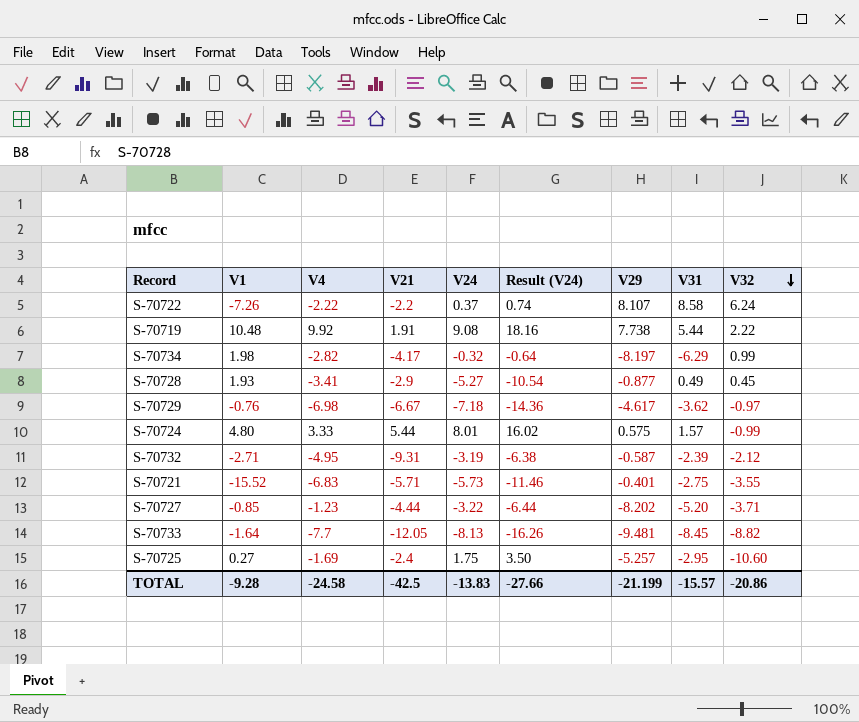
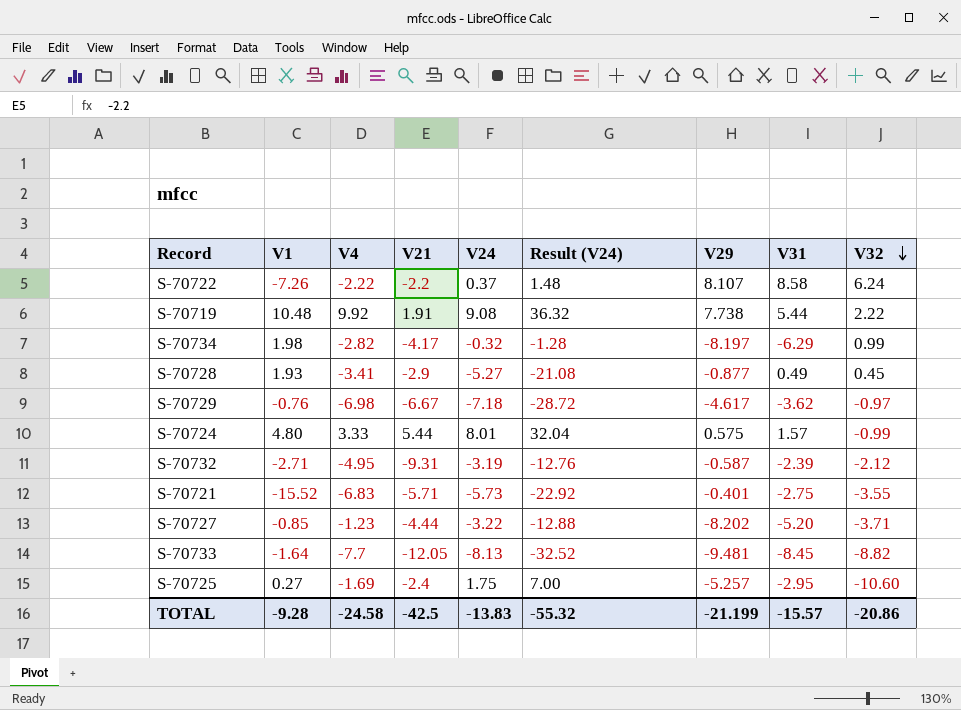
column Result (V24) | formula: [V24] * 2 -> [V24] * 4
TOTAL | Result (V24): -27.66 -> -55.32

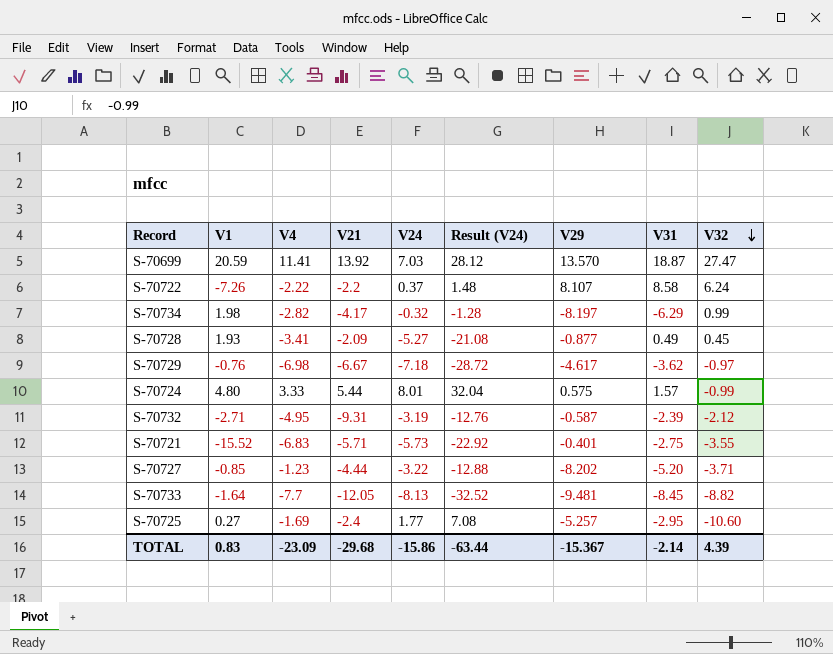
row S-70719: 10.48 | 9.92 | 1.91 | 9.08 | 36.32 | 7.738 | 5.44 | 2.22 -> none
row S-70699: none -> 20.59 | 11.41 | 13.92 | 7.03 | 28.12 | 13.570 | 18.87 | 27.47
S-70728 | V21: -2.9 -> -2.09
S-70725 | V24: 1.75 -> 1.77
S-70725 | Result (V24): 7.00 -> 7.08
TOTAL | V1: -9.28 -> 0.83
TOTAL | V4: -24.58 -> -23.09
TOTAL | V21: -42.5 -> -29.68
TOTAL | V24: -13.83 -> -15.86
TOTAL | Result (V24): -55.32 -> -63.44
TOTAL | V29: -21.199 -> -15.367
TOTAL | V31: -15.57 -> -2.14
TOTAL | V32: -20.86 -> 4.39

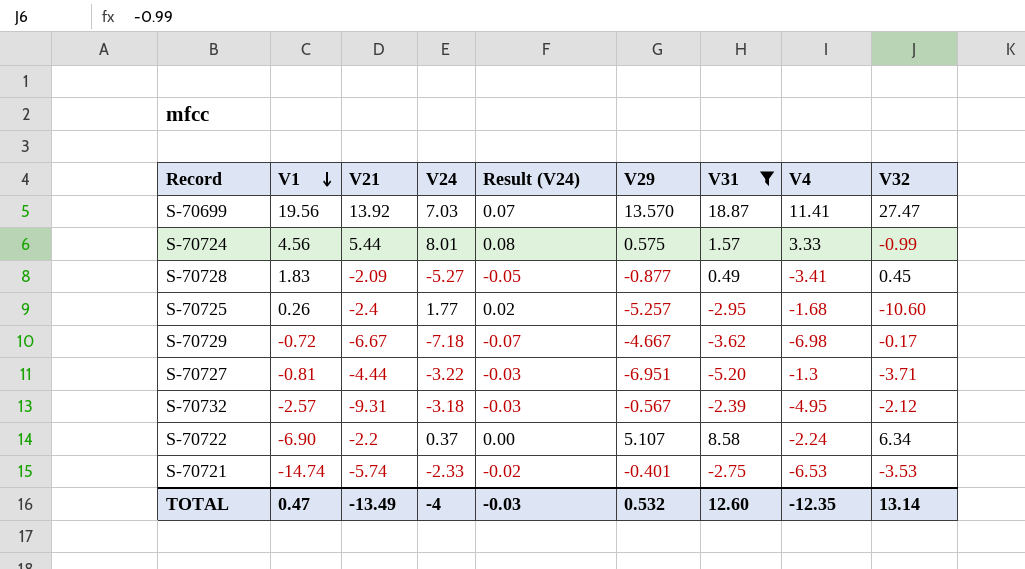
filter: none -> V31 >= -5.20
row order: V32 descending -> V1 descending
column Result (V24) | formula: [V24] * 4 -> [V24] * 0.01
column V4 | position: 3 -> 8
S-70699 | V1: 20.59 -> 19.56
S-70724 | V1: 4.80 -> 4.56
S-70728 | V1: 1.93 -> 1.83
S-70725 | V1: 0.27 -> 0.26
S-70725 | V4: -1.69 -> -1.68
S-70729 | V1: -0.76 -> -0.72
S-70729 | V29: -4.617 -> -4.667
S-70729 | V32: -0.97 -> -0.17
S-70727 | V1: -0.85 -> -0.81
S-70727 | V29: -8.202 -> -6.951
S-70727 | V4: -1.23 -> -1.3
S-70732 | V1: -2.71 -> -2.57
S-70732 | V24: -3.19 -> -3.18
S-70732 | V29: -0.587 -> -0.567
S-70722 | V1: -7.26 -> -6.90
S-70722 | V29: 8.107 -> 5.107
S-70722 | V4: -2.22 -> -2.24
S-70722 | V32: 6.24 -> 6.34
S-70721 | V1: -15.52 -> -14.74
S-70721 | V21: -5.71 -> -5.74
S-70721 | V24: -5.73 -> -2.33
S-70721 | V4: -6.83 -> -6.53
S-70721 | V32: -3.55 -> -3.53
TOTAL | V1: 0.83 -> 0.47
TOTAL | V21: -29.68 -> -13.49
TOTAL | V24: -15.86 -> -4
TOTAL | Result (V24): -63.44 -> -0.03
TOTAL | V29: -15.367 -> 0.532
TOTAL | V31: -2.14 -> 12.60
TOTAL | V4: -23.09 -> -12.35
TOTAL | V32: 4.39 -> 13.14

